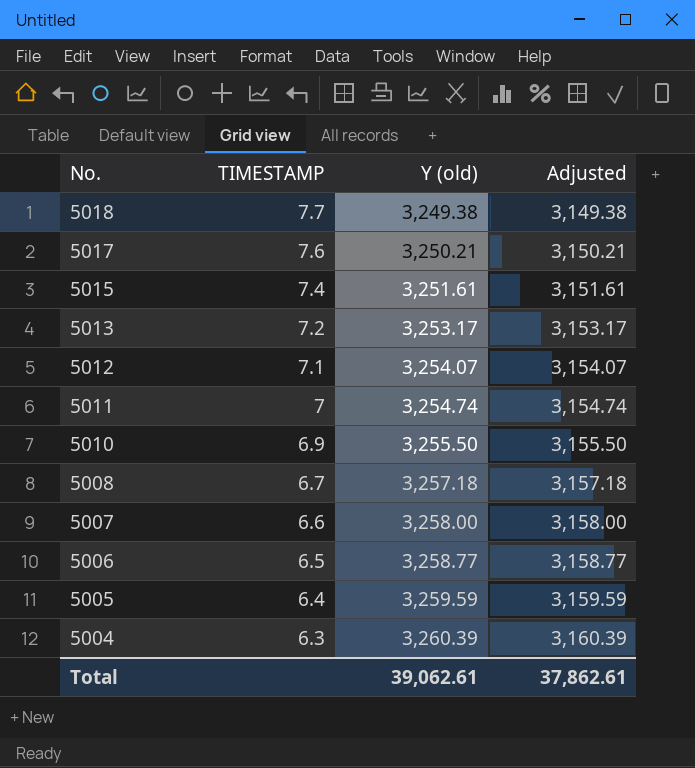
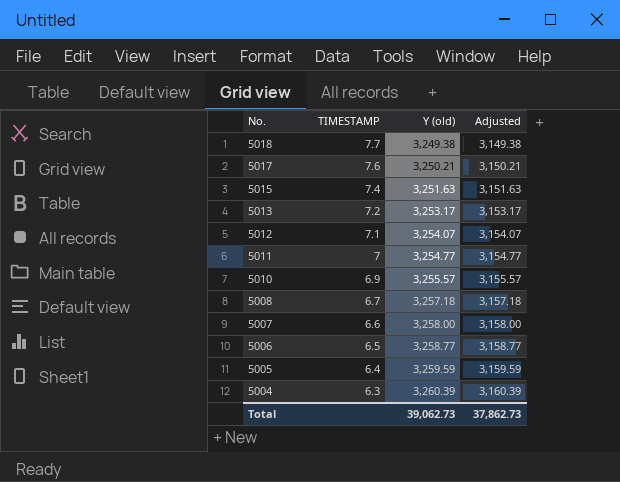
5015 | Y (old): 3,251.61 -> 3,251.63
5015 | Adjusted: 3,151.61 -> 3,151.63
5011 | Y (old): 3,254.74 -> 3,254.77
5011 | Adjusted: 3,154.74 -> 3,154.77
5010 | Y (old): 3,255.50 -> 3,255.57
5010 | Adjusted: 3,155.50 -> 3,155.57
Total | Y (old): 39,062.61 -> 39,062.73
Total | Adjusted: 37,862.61 -> 37,862.73

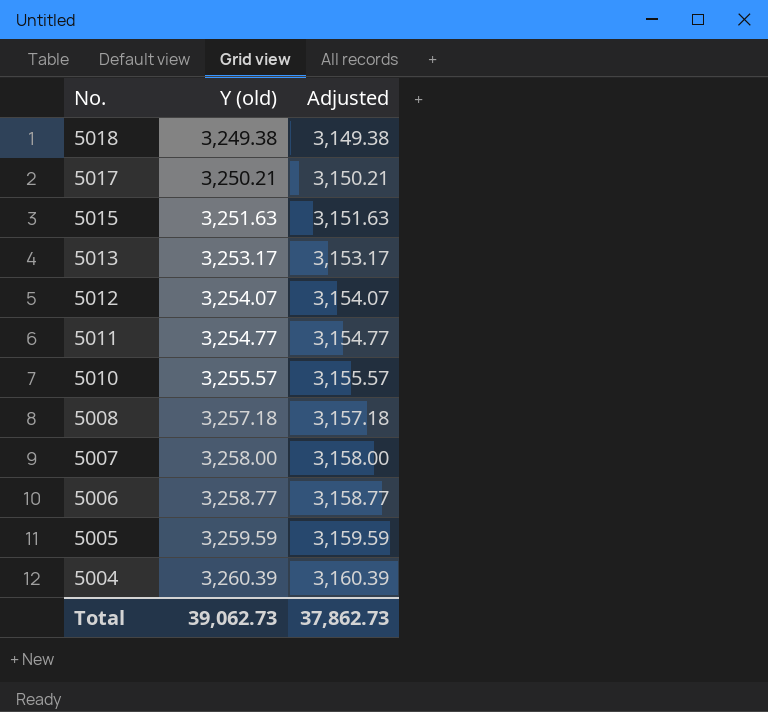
column TIMESTAMP | position: 2 -> none

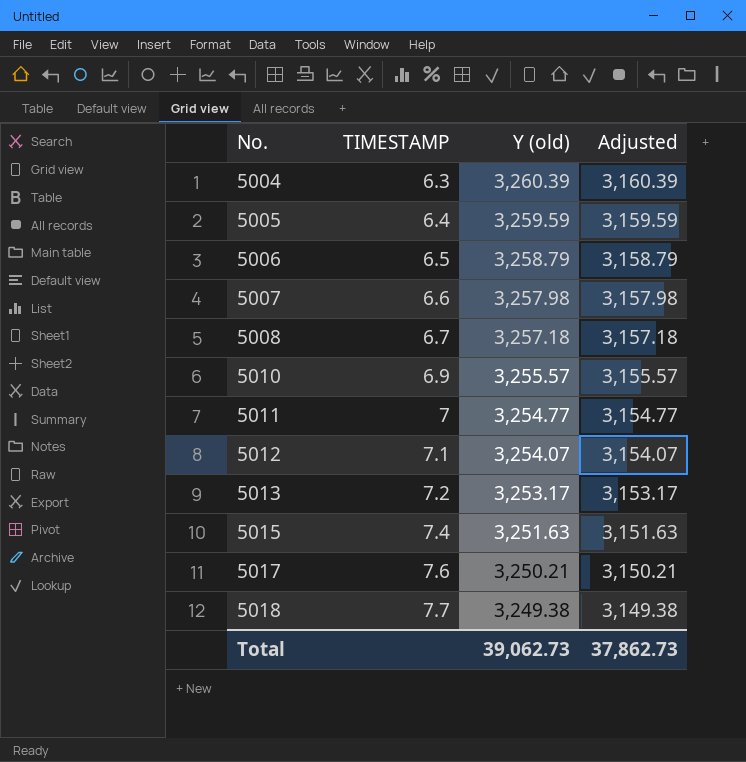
row order: No. descending -> No. ascending
column TIMESTAMP | position: none -> 2
5006 | Y (old): 3,258.77 -> 3,258.79
5006 | Adjusted: 3,158.77 -> 3,158.79
5007 | Y (old): 3,258.00 -> 3,257.98
5007 | Adjusted: 3,158.00 -> 3,157.98

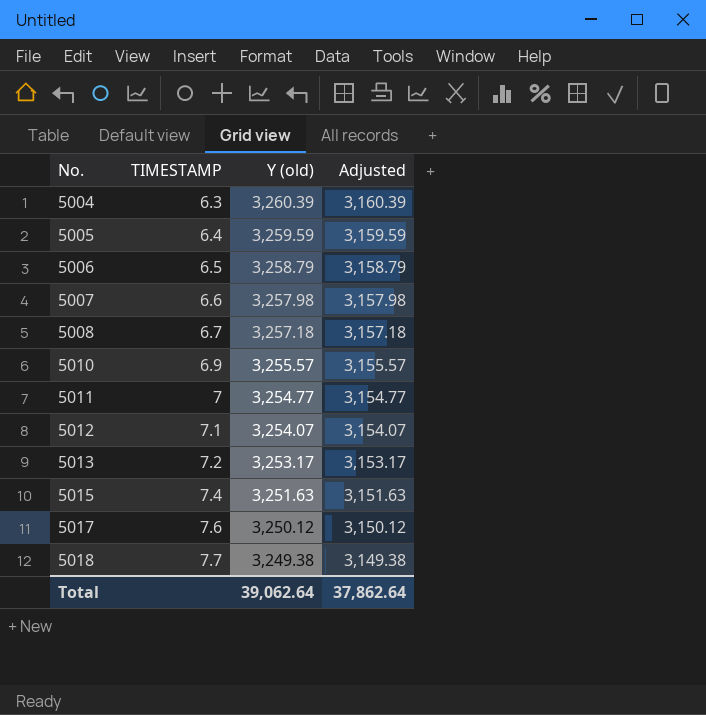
5017 | Y (old): 3,250.21 -> 3,250.12
5017 | Adjusted: 3,150.21 -> 3,150.12
Total | Y (old): 39,062.73 -> 39,062.64
Total | Adjusted: 37,862.73 -> 37,862.64

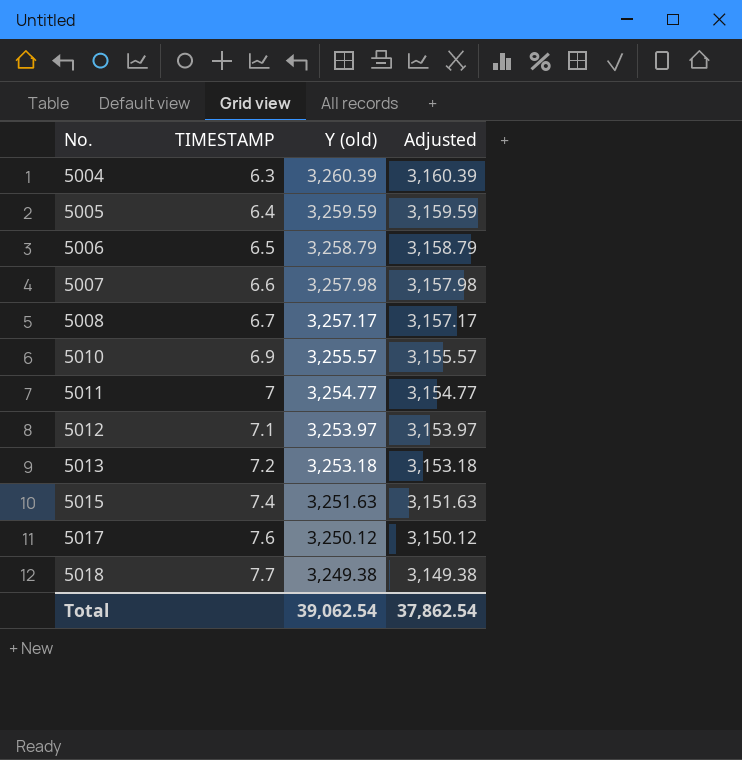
5008 | Y (old): 3,257.18 -> 3,257.17
5008 | Adjusted: 3,157.18 -> 3,157.17
5012 | Y (old): 3,254.07 -> 3,253.97
5012 | Adjusted: 3,154.07 -> 3,153.97
5013 | Y (old): 3,253.17 -> 3,253.18
5013 | Adjusted: 3,153.17 -> 3,153.18
Total | Y (old): 39,062.64 -> 39,062.54
Total | Adjusted: 37,862.64 -> 37,862.54

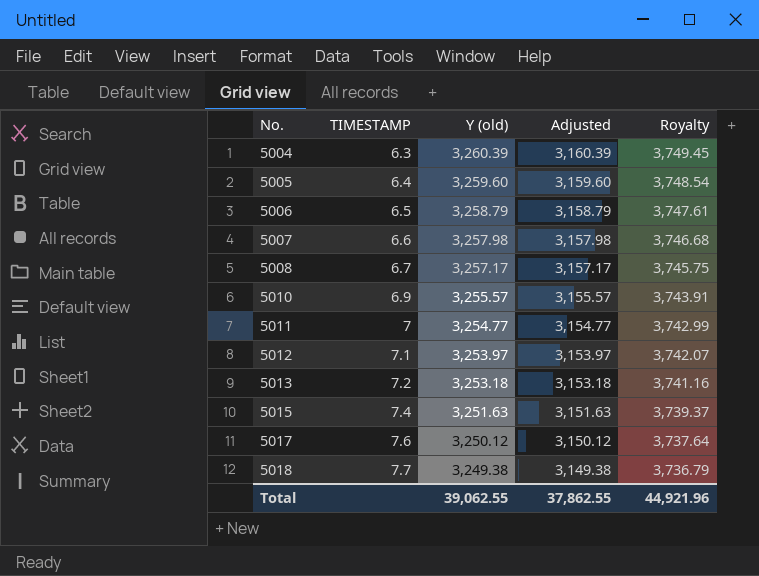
column Royalty | formula: none -> [Y (old)] * 1.15
5005 | Y (old): 3,259.59 -> 3,259.60
5005 | Adjusted: 3,159.59 -> 3,159.60
Total | Y (old): 39,062.54 -> 39,062.55
Total | Adjusted: 37,862.54 -> 37,862.55

